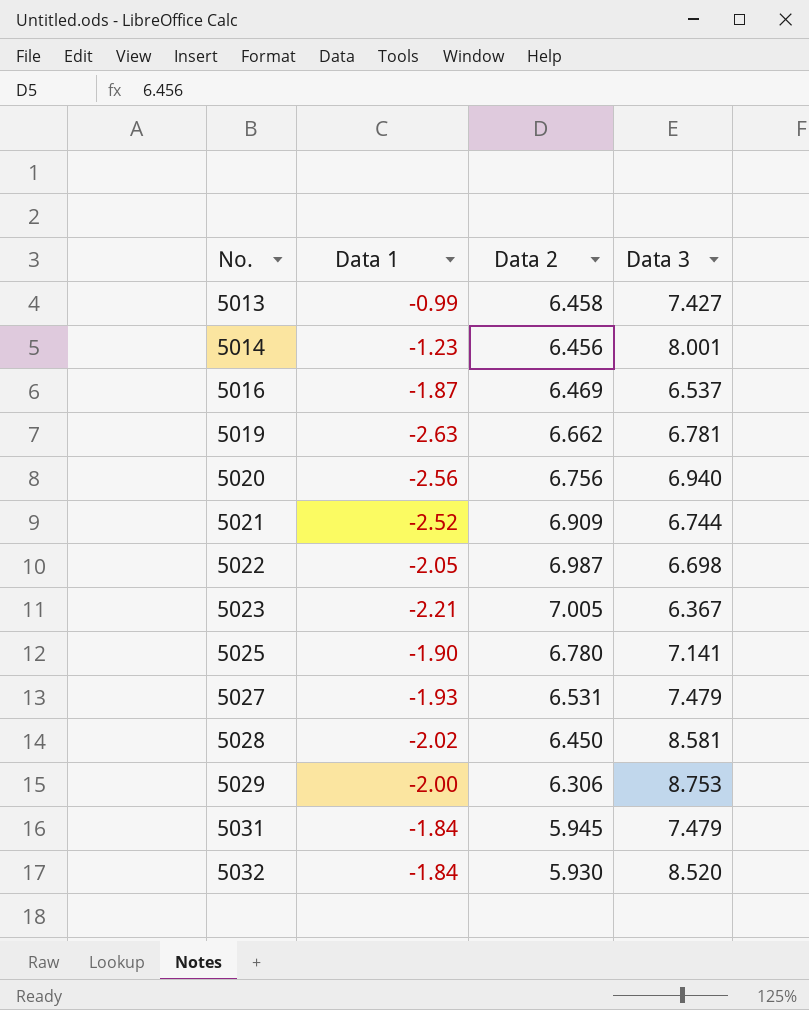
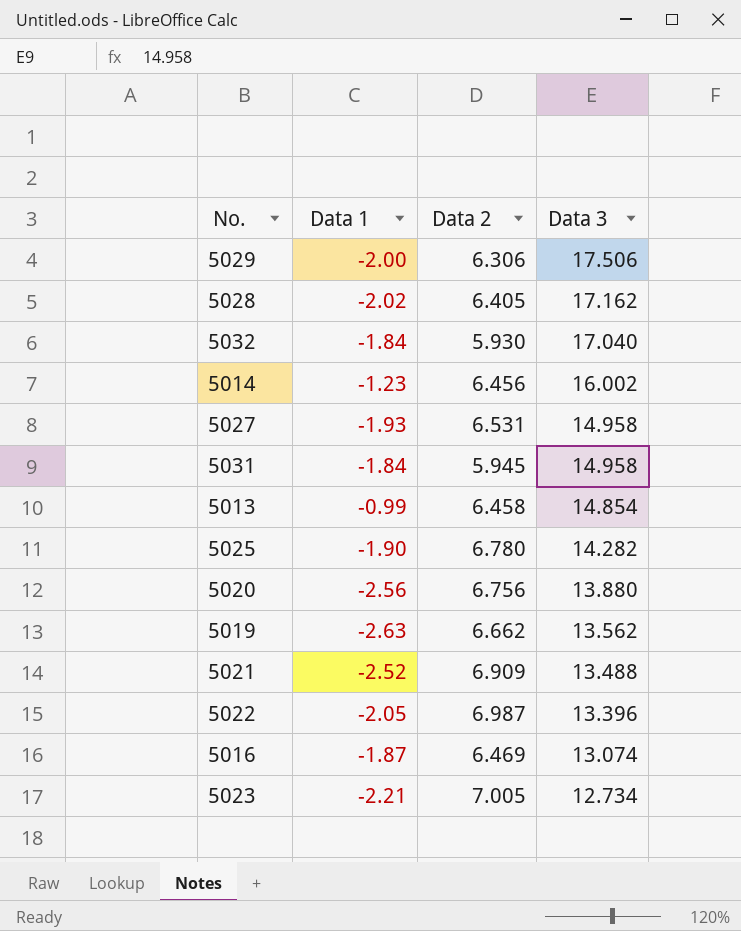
row order: No. ascending -> Data 3 descending
5029 | Data 3: 8.753 -> 17.506
5028 | Data 2: 6.450 -> 6.405
5028 | Data 3: 8.581 -> 17.162
5032 | Data 3: 8.520 -> 17.040
5014 | Data 3: 8.001 -> 16.002
5027 | Data 3: 7.479 -> 14.958
5031 | Data 3: 7.479 -> 14.958
5013 | Data 3: 7.427 -> 14.854
5025 | Data 3: 7.141 -> 14.282
5020 | Data 3: 6.940 -> 13.880
5019 | Data 3: 6.781 -> 13.562
5021 | Data 3: 6.744 -> 13.488
5022 | Data 3: 6.698 -> 13.396
5016 | Data 3: 6.537 -> 13.074
5023 | Data 3: 6.367 -> 12.734

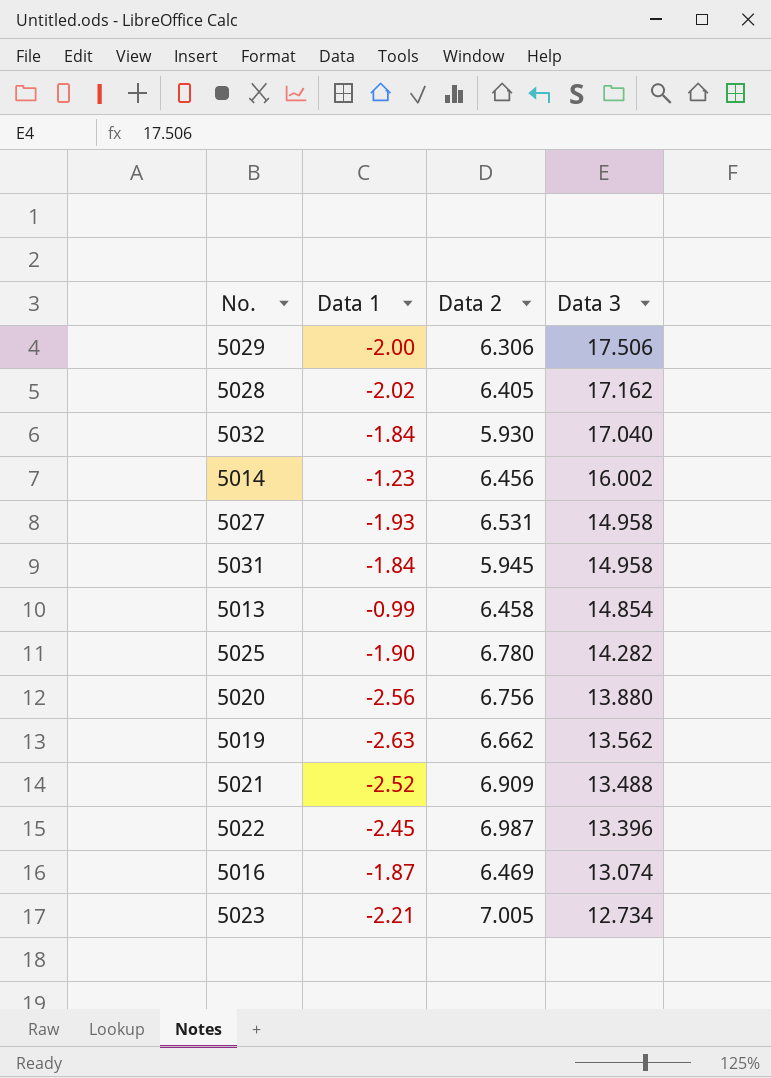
5022 | Data 1: -2.05 -> -2.45

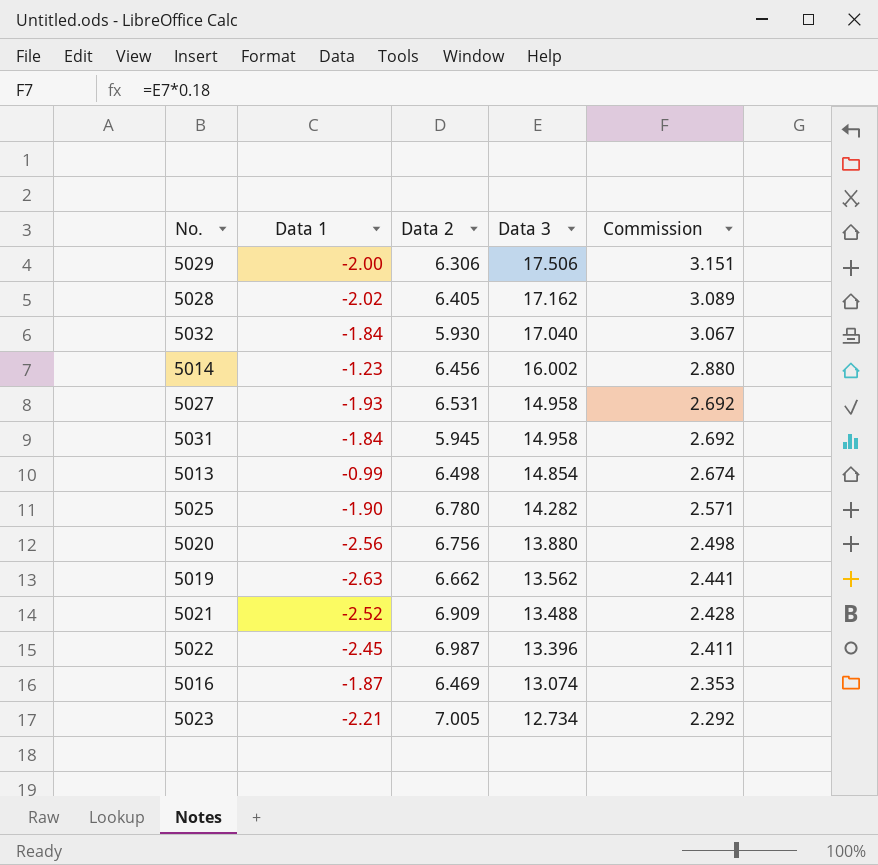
column Commission | formula: none -> [Data 3] * 0.18
5013 | Data 2: 6.458 -> 6.498

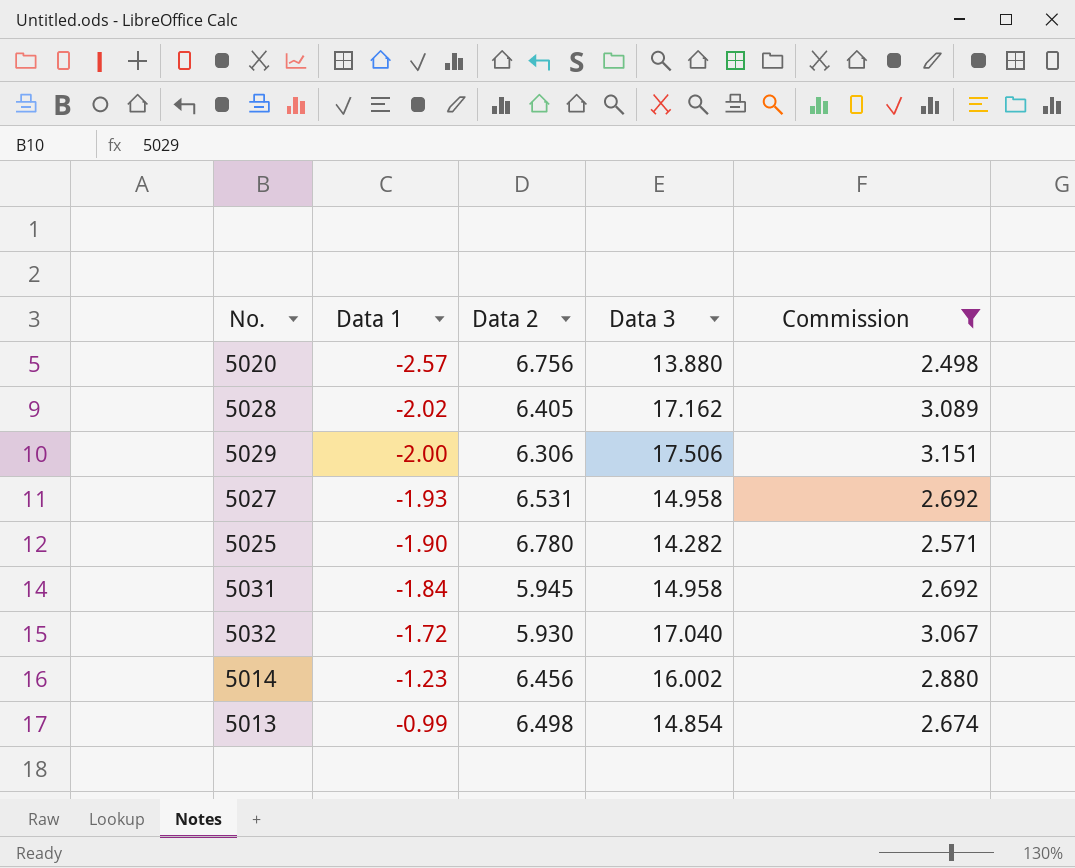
filter: none -> Commission >= 2.498
row order: Data 3 descending -> Data 1 ascending
5020 | Data 1: -2.56 -> -2.57
5032 | Data 1: -1.84 -> -1.72

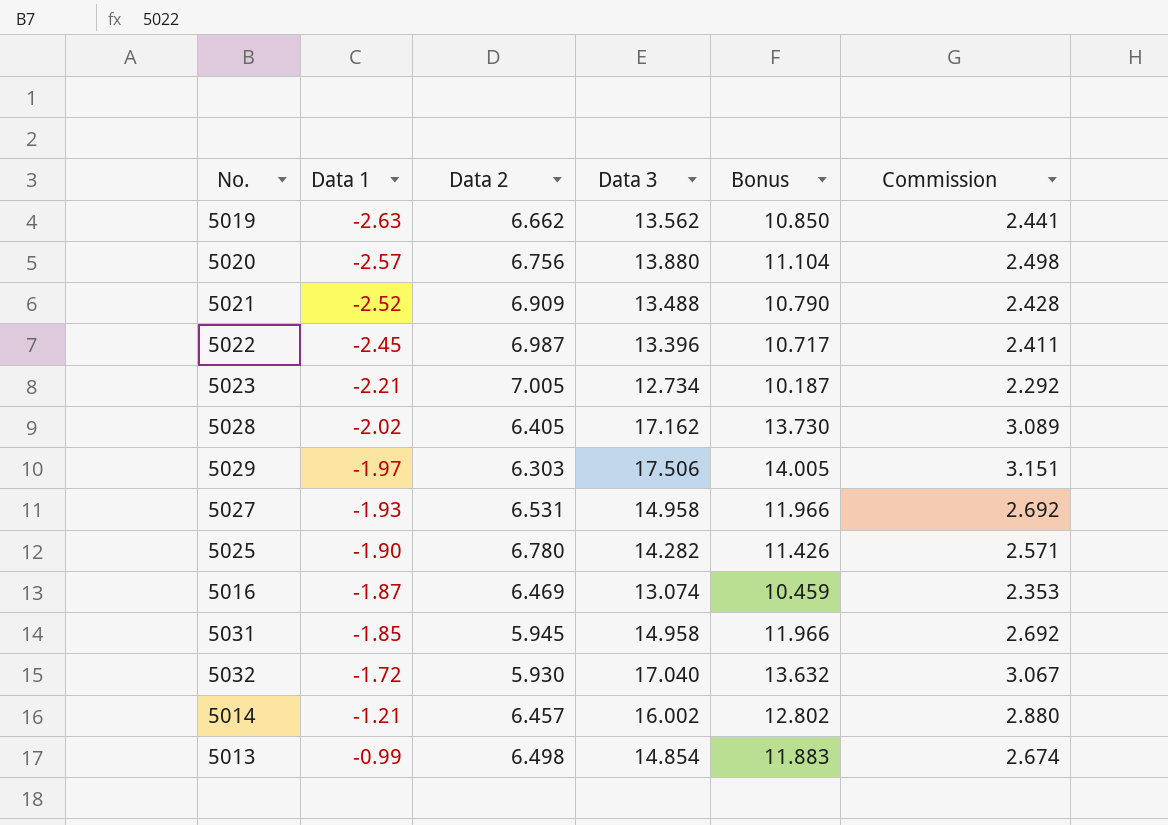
filter: Commission >= 2.498 -> none
column Bonus | formula: none -> [Data 3] * 0.8
5029 | Data 1: -2.00 -> -1.97
5029 | Data 2: 6.306 -> 6.303
5031 | Data 1: -1.84 -> -1.85
5014 | Data 1: -1.23 -> -1.21
5014 | Data 2: 6.456 -> 6.457

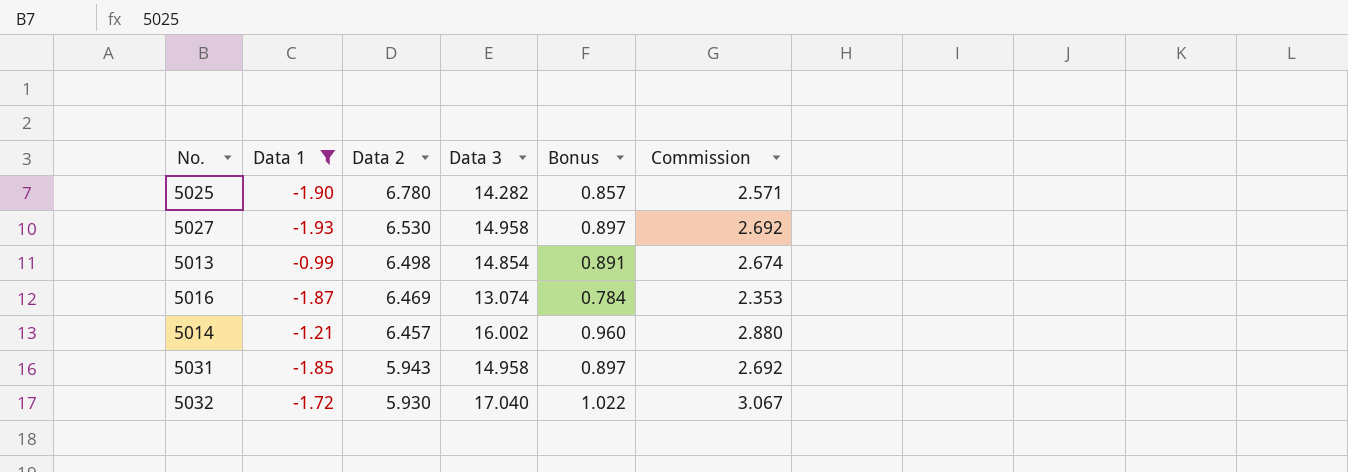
filter: none -> Data 1 >= -1.93
row order: Data 1 ascending -> Data 2 descending
column Bonus | formula: [Data 3] * 0.8 -> [Data 3] * 0.06
5027 | Data 2: 6.531 -> 6.530
5031 | Data 2: 5.945 -> 5.943

